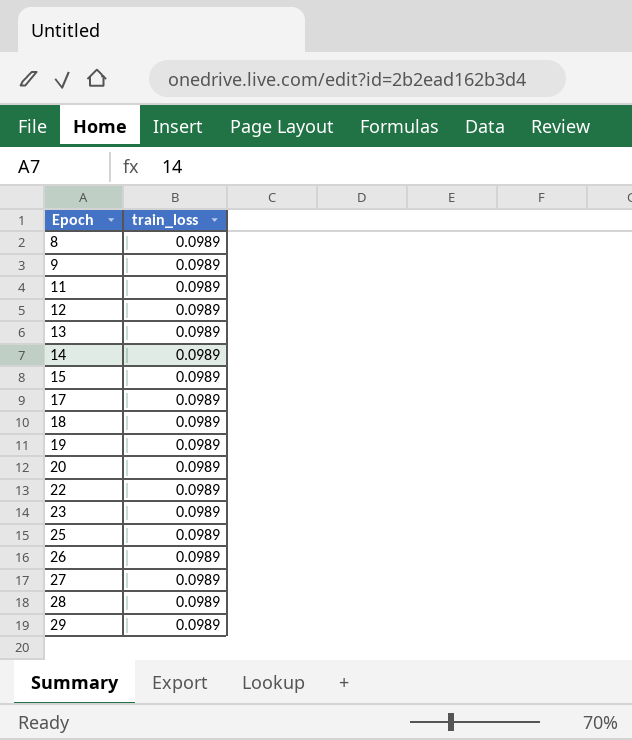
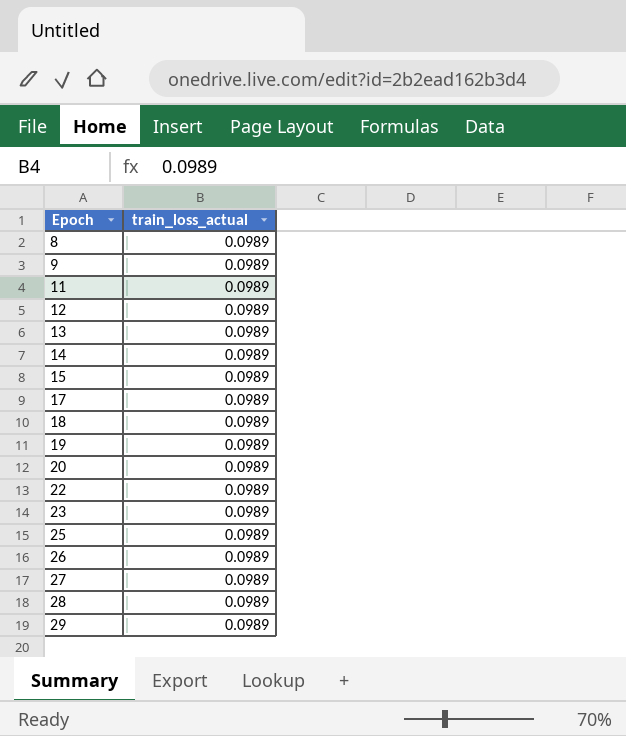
column name: train_loss -> train_loss_actual

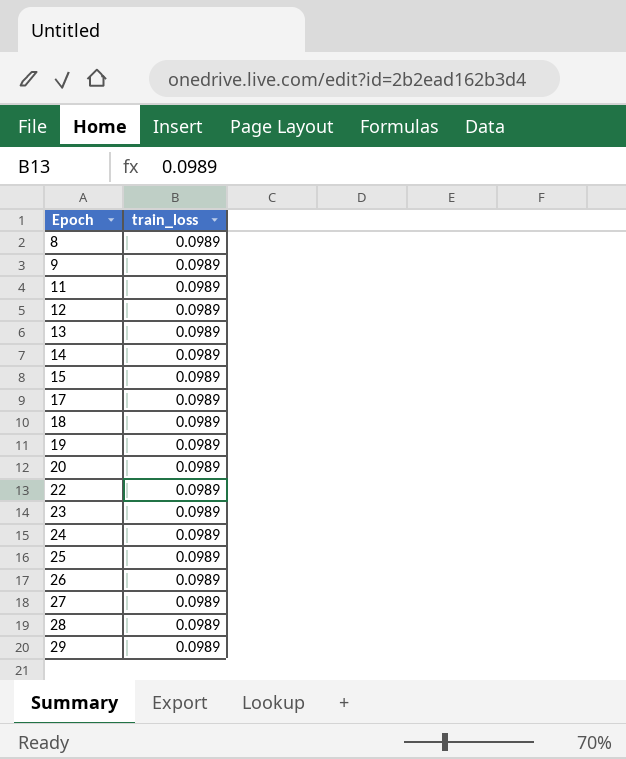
column name: train_loss_actual -> train_loss
row 24: none -> 0.0989

